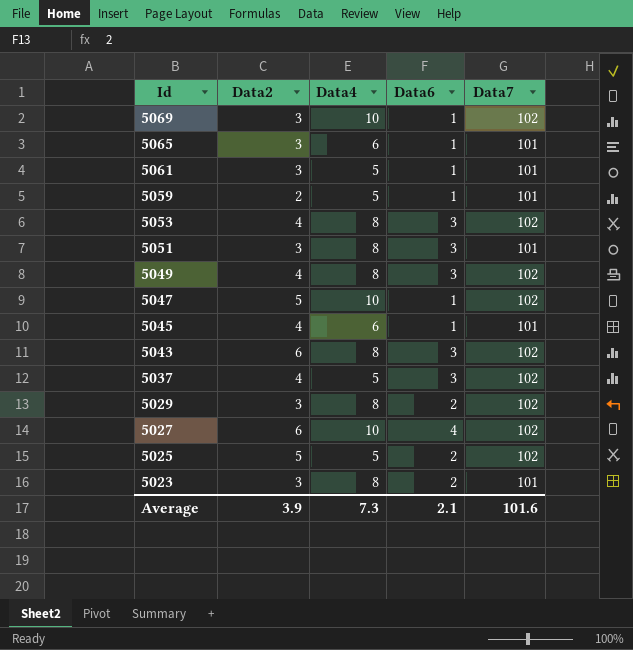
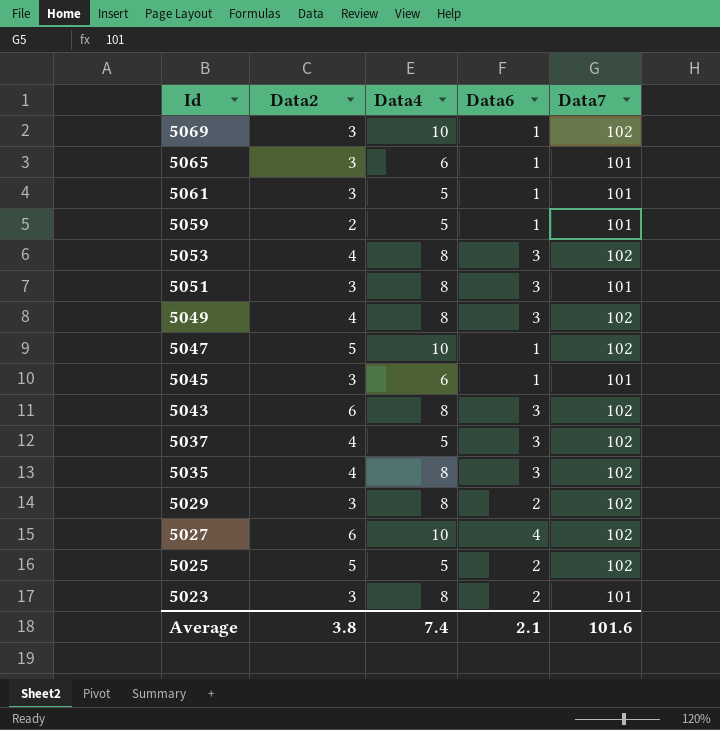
5045 | Data2: 4 -> 3
row 5035: none -> 4 | 8 | 3 | 102
Average | Data2: 3.9 -> 3.8
Average | Data4: 7.3 -> 7.4

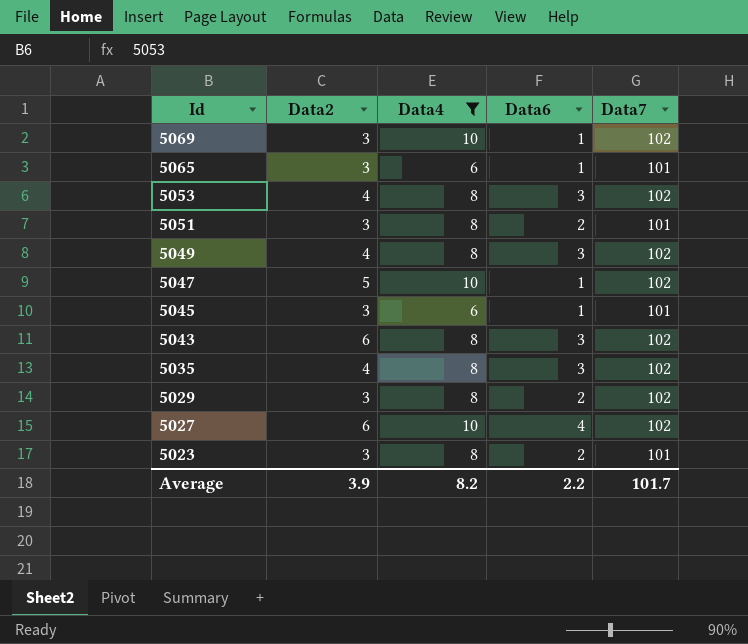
filter: none -> Data4 != 5
5051 | Data6: 3 -> 2
Average | Data2: 3.8 -> 3.9
Average | Data4: 7.4 -> 8.2
Average | Data6: 2.1 -> 2.2
Average | Data7: 101.6 -> 101.7

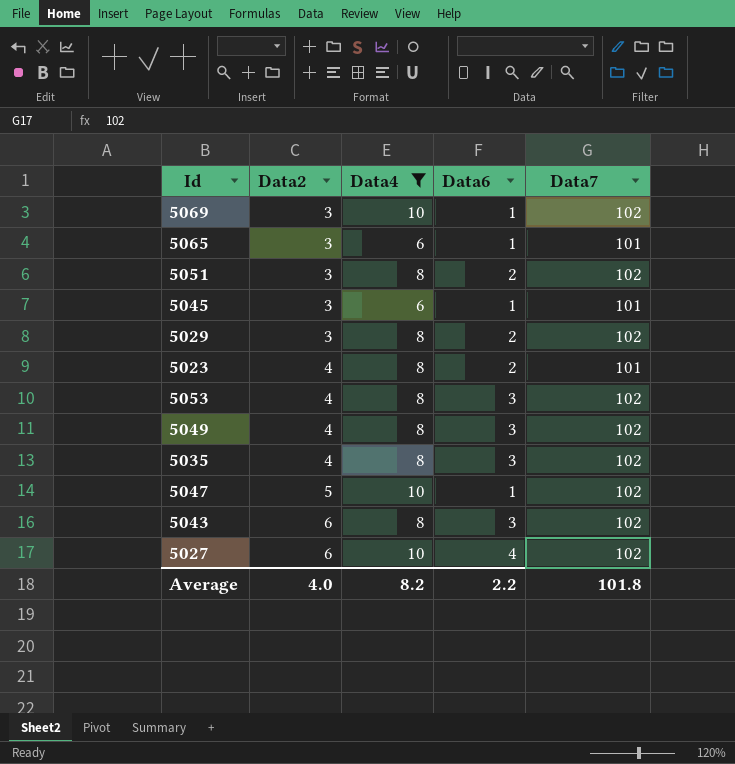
row order: Id descending -> Data2 ascending
5051 | Data7: 101 -> 102
5023 | Data2: 3 -> 4
Average | Data2: 3.9 -> 4.0
Average | Data7: 101.7 -> 101.8

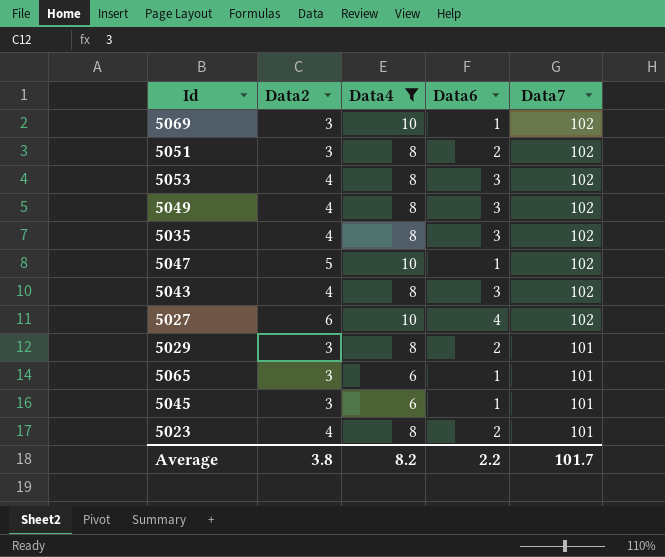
row order: Data2 ascending -> Data7 descending
5043 | Data2: 6 -> 4
5029 | Data7: 102 -> 101
Average | Data2: 4.0 -> 3.8
Average | Data7: 101.8 -> 101.7

